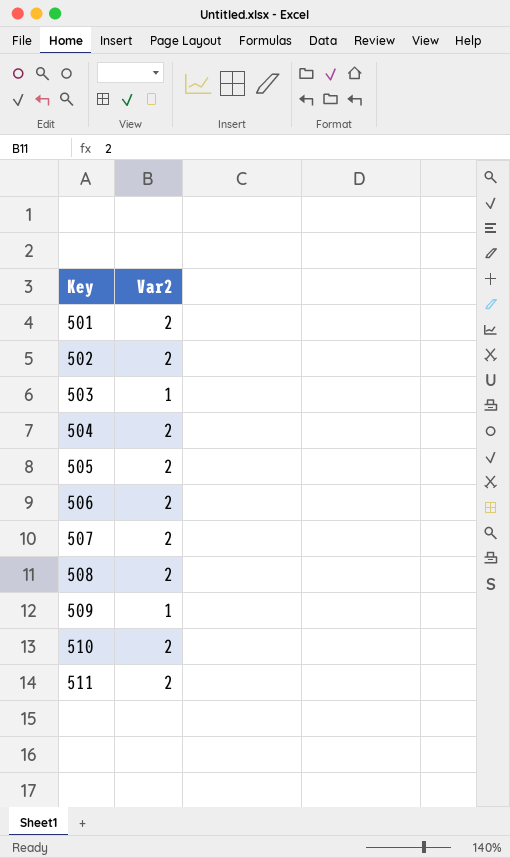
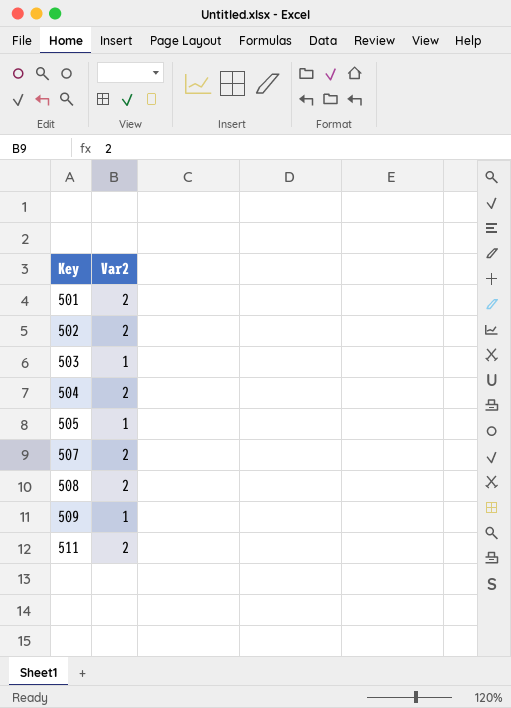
row 506: 2 -> none
row 510: 2 -> none
505 | Var2: 2 -> 1

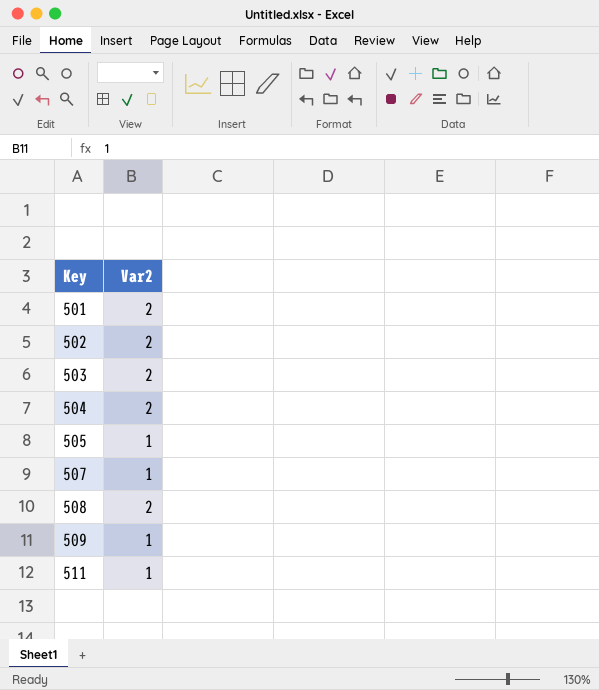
503 | Var2: 1 -> 2
507 | Var2: 2 -> 1
511 | Var2: 2 -> 1

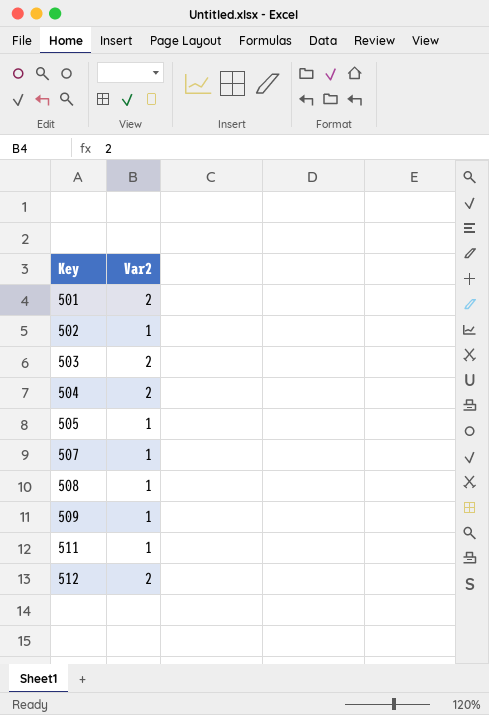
502 | Var2: 2 -> 1
508 | Var2: 2 -> 1
row 512: none -> 2

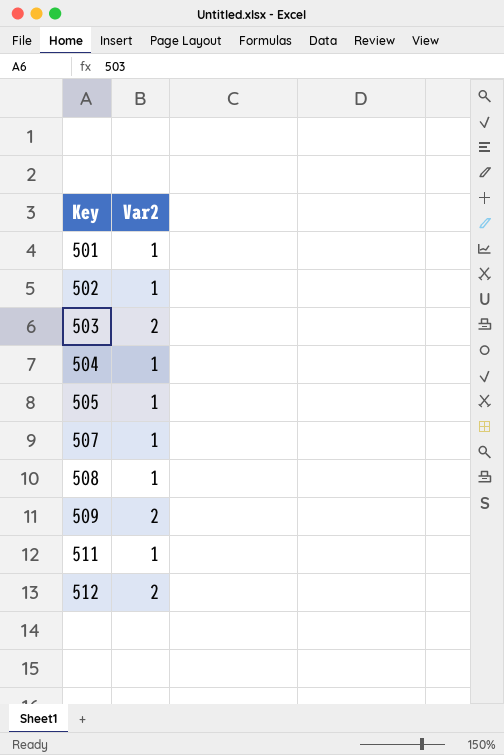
501 | Var2: 2 -> 1
504 | Var2: 2 -> 1
509 | Var2: 1 -> 2

